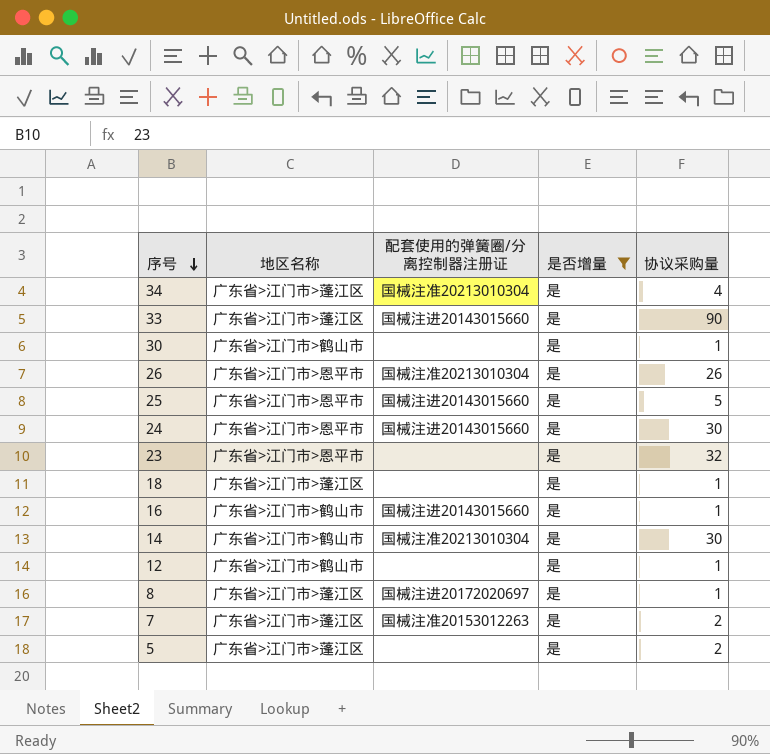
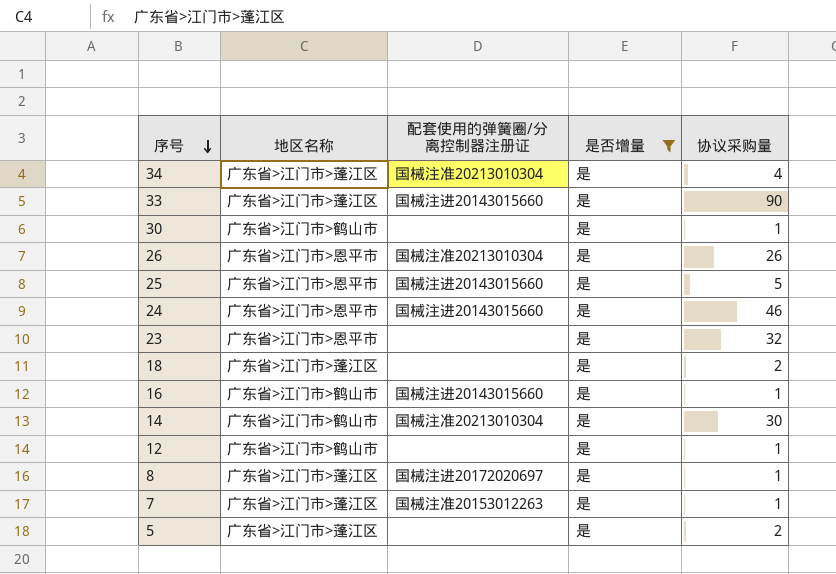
24 | 协议采购量: 30 -> 46
18 | 协议采购量: 1 -> 2
7 | 协议采购量: 2 -> 1

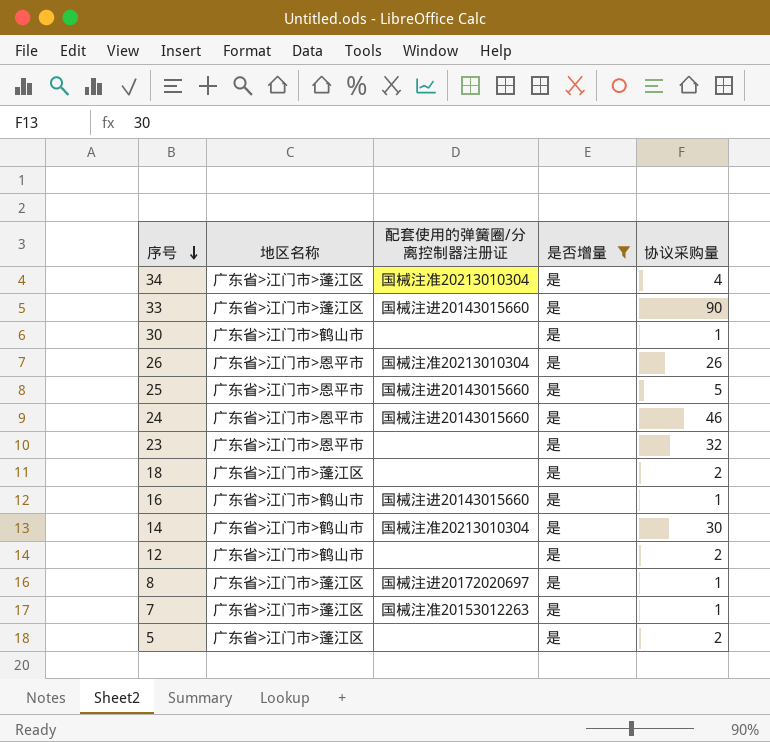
12 | 协议采购量: 1 -> 2

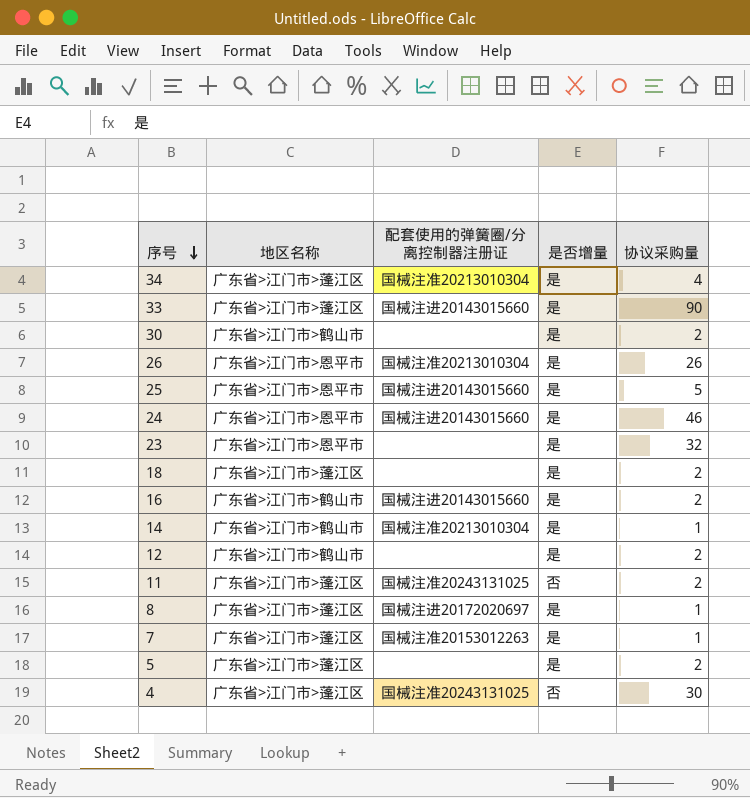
filter: 是否增量 = 是 -> none
30 | 协议采购量: 1 -> 2
16 | 协议采购量: 1 -> 2
14 | 协议采购量: 30 -> 1

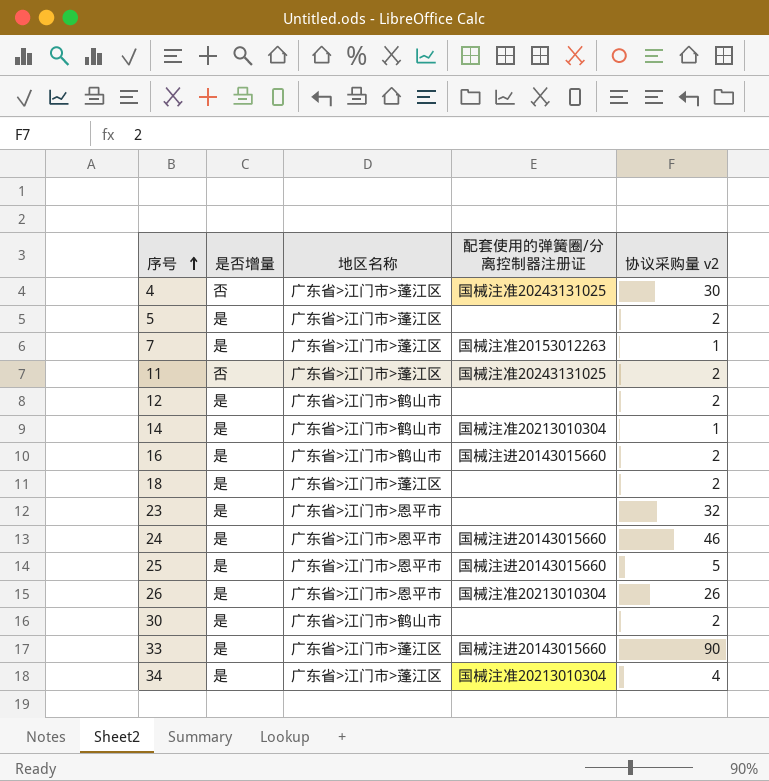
row order: 序号 descending -> 序号 ascending
column 是否增量 | position: 4 -> 2
column name: 协议采购量 -> 协议采购量 v2
row 8: 广东省>江门市>蓬江区 | 国械注进20172020697 | 是 | 1 -> none

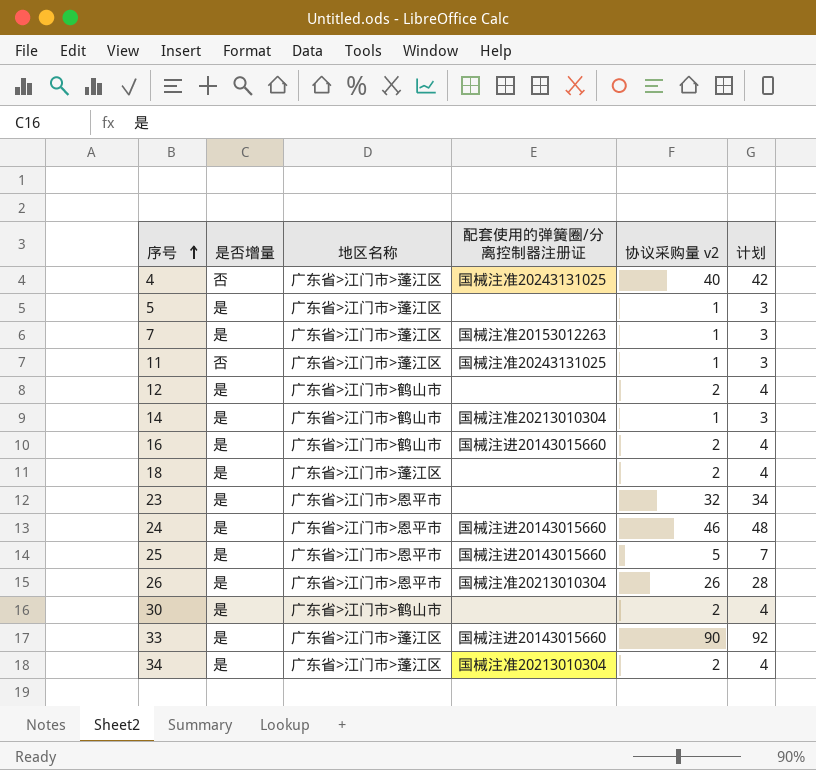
column 计划 | formula: none -> [协议采购量 v2] + 2
4 | 协议采购量 v2: 30 -> 40
5 | 协议采购量 v2: 2 -> 1
11 | 协议采购量 v2: 2 -> 1
34 | 协议采购量 v2: 4 -> 2

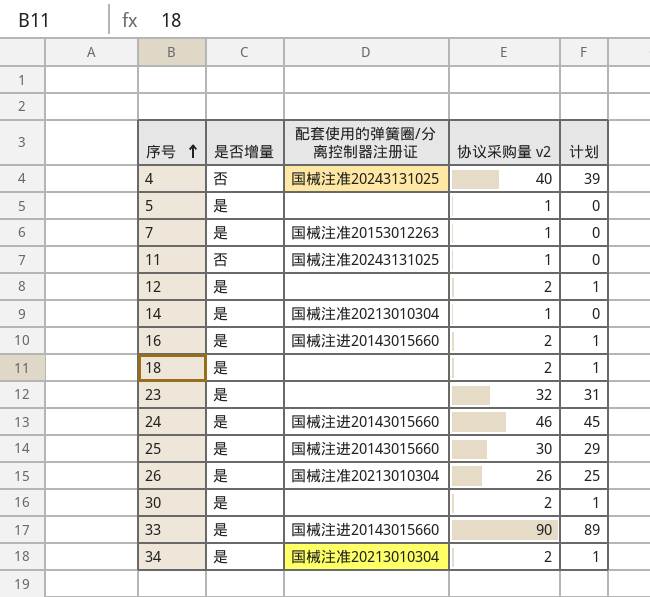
column 地区名称 | position: 3 -> none
column 计划 | formula: [协议采购量 v2] + 2 -> [协议采购量 v2] - 1
25 | 协议采购量 v2: 5 -> 30

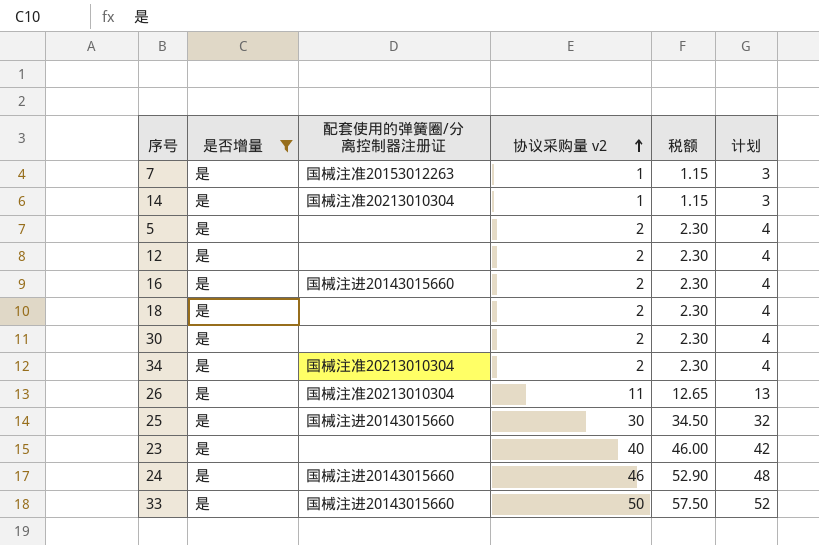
filter: none -> 是否增量 = 是
row order: 序号 ascending -> 协议采购量 v2 ascending
column 税额 | formula: none -> [协议采购量 v2] * 1.15
column 计划 | formula: [协议采购量 v2] - 1 -> [协议采购量 v2] + 2
5 | 协议采购量 v2: 1 -> 2
26 | 协议采购量 v2: 26 -> 11
23 | 协议采购量 v2: 32 -> 40
33 | 协议采购量 v2: 90 -> 50

